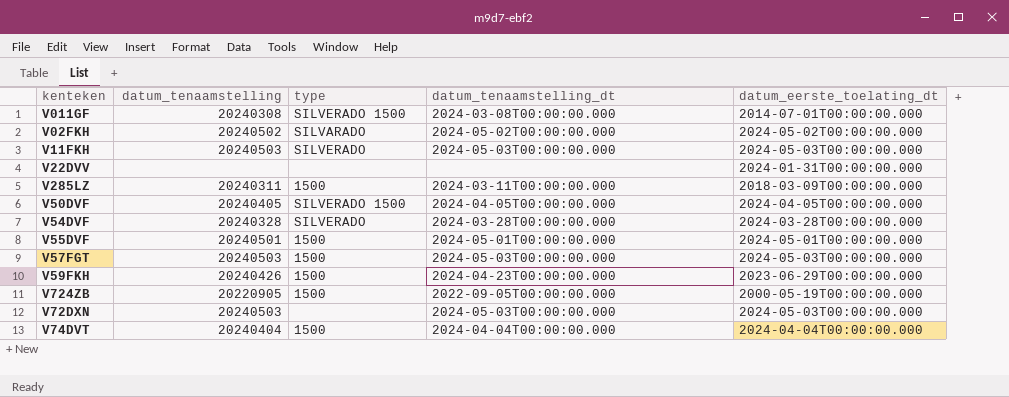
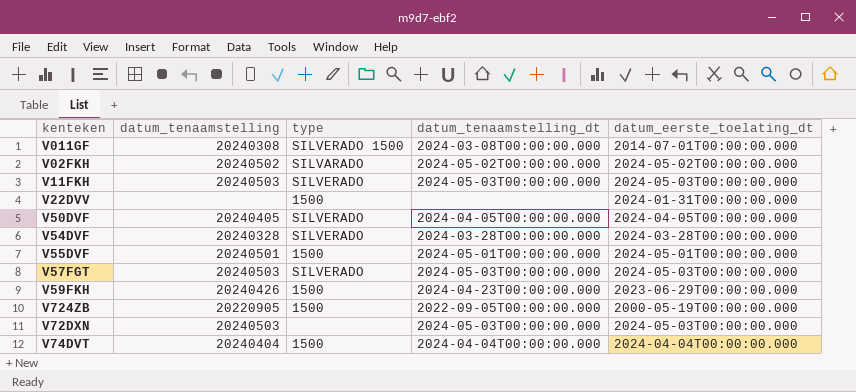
row V285LZ: 20240311 | 1500 | 2024-03-11T00:00:00.000 | 2018-03-09T00:00:00.000 -> none
V22DVV | type: none -> 1500
V50DVF | type: SILVERADO 1500 -> SILVERADO
V57FGT | type: 1500 -> SILVERADO

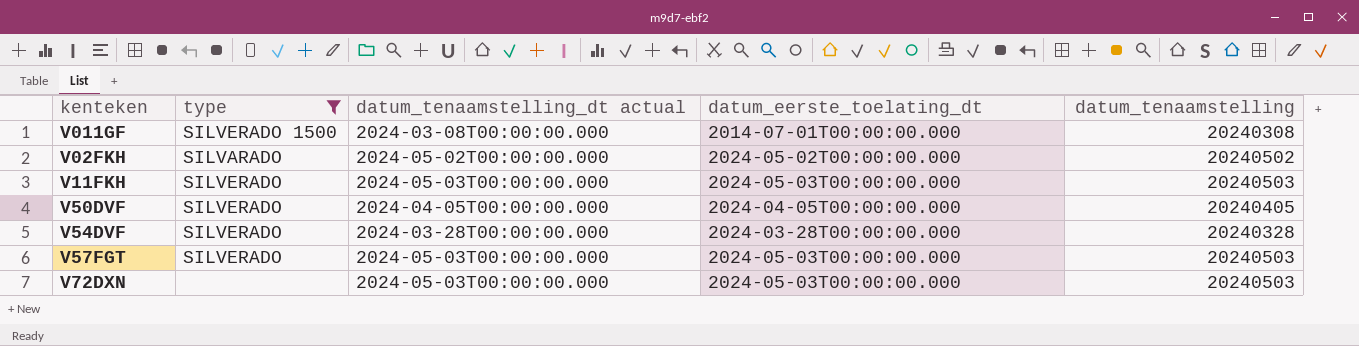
filter: none -> type != 1500
column name: datum_tenaamstelling_dt -> datum_tenaamstelling_dt actual
column datum_tenaamstelling | position: 2 -> 5

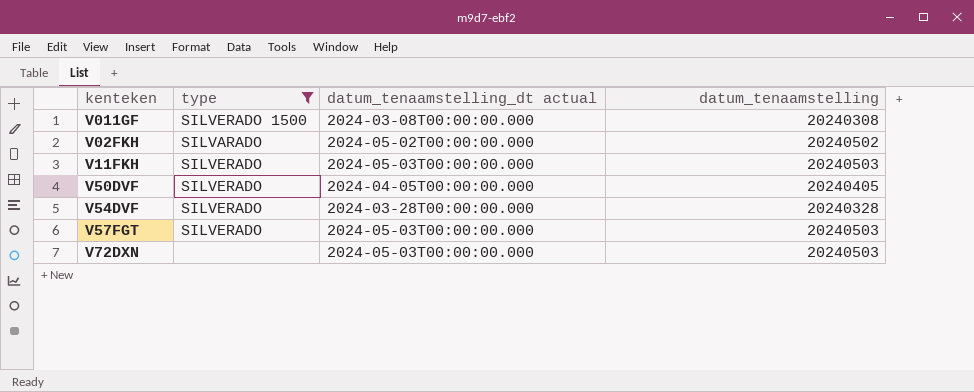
column datum_eerste_toelating_dt | position: 4 -> none

